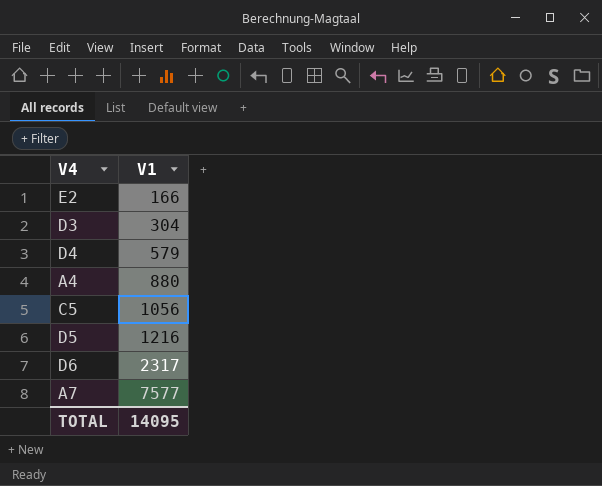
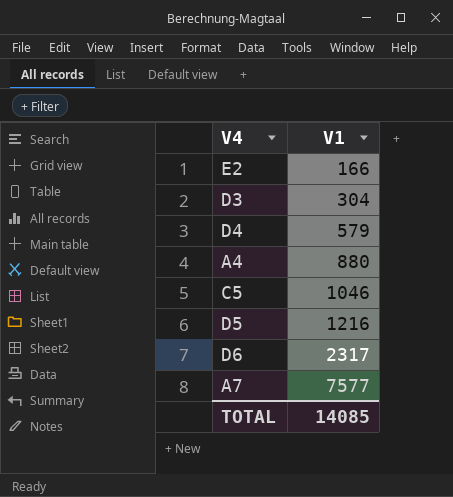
C5 | V1: 1056 -> 1046
TOTAL | V1: 14095 -> 14085

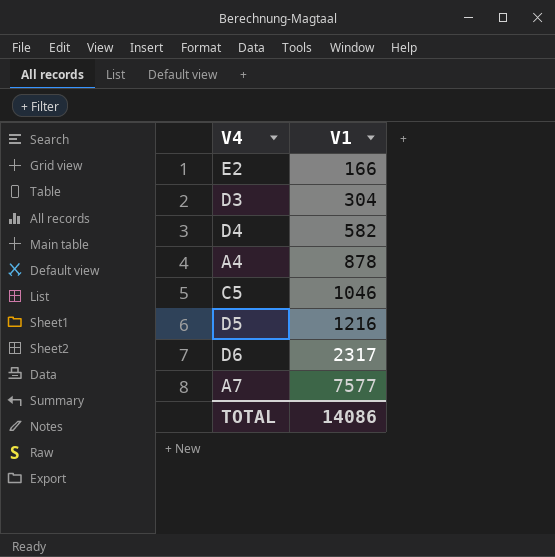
D4 | V1: 579 -> 582
A4 | V1: 880 -> 878
TOTAL | V1: 14085 -> 14086

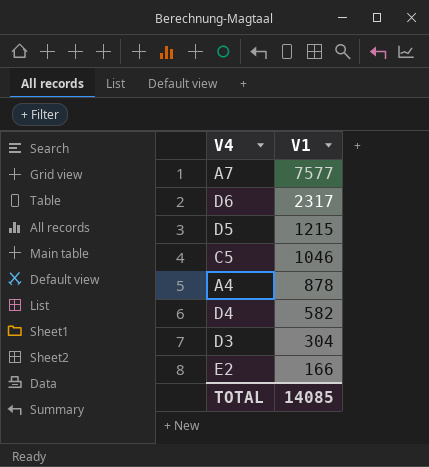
row order: V1 ascending -> V1 descending
D5 | V1: 1216 -> 1215
TOTAL | V1: 14086 -> 14085

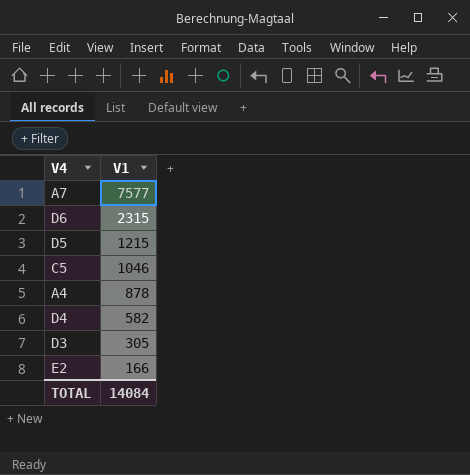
D6 | V1: 2317 -> 2315
D3 | V1: 304 -> 305
TOTAL | V1: 14085 -> 14084

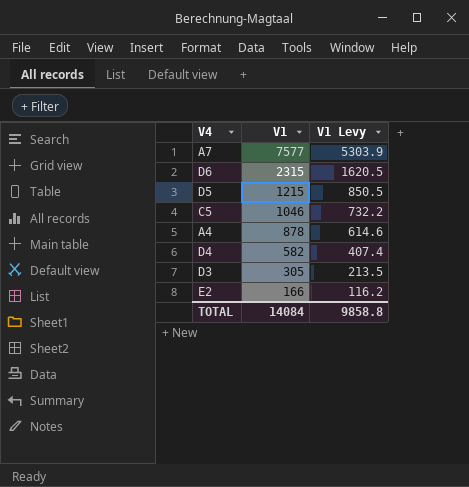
column V1 Levy | formula: none -> [V1] * 0.7

